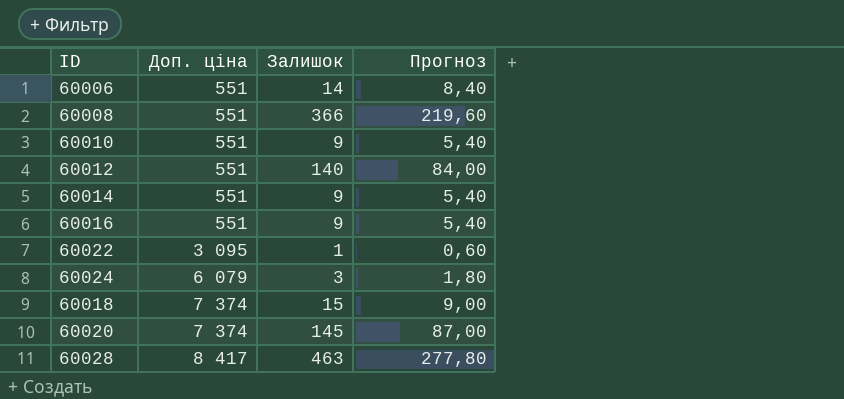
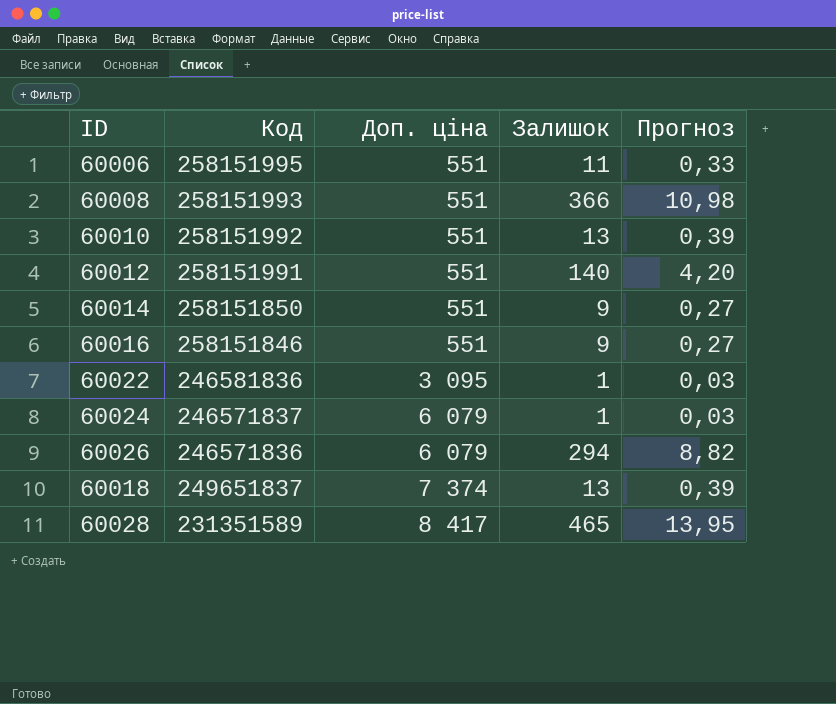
column Код | position: none -> 2
column Прогноз | formula: [Залишок] * 0,6 -> [Залишок] * 0,03
row 60020: 7 374 | 145 | 87,00 -> none
60006 | Залишок: 14 -> 11
60010 | Залишок: 9 -> 13
60024 | Залишок: 3 -> 1
row 60026: none -> 246571836 | 6 079 | 294 | 8,82
60018 | Залишок: 15 -> 13
60028 | Залишок: 463 -> 465

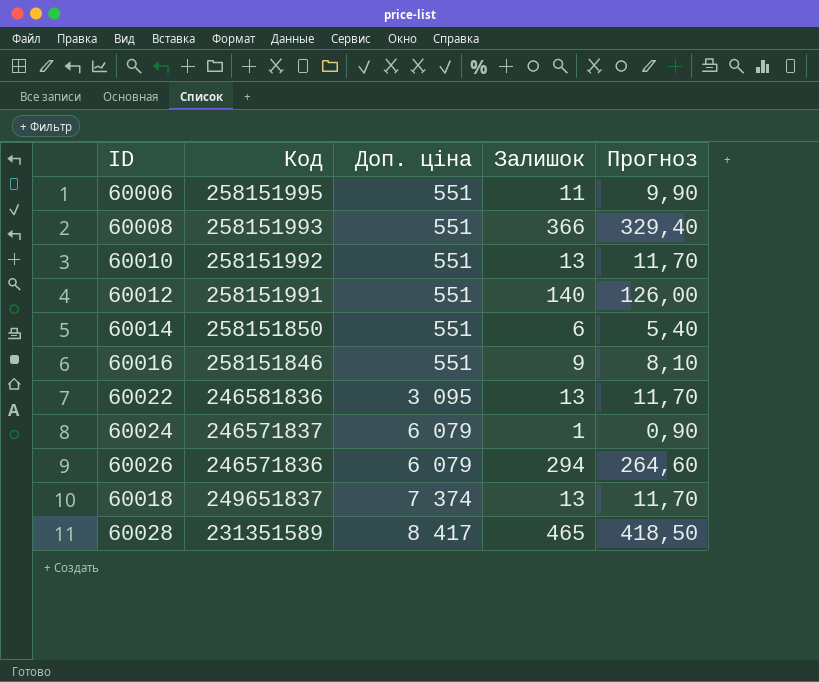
column Прогноз | formula: [Залишок] * 0,03 -> [Залишок] * 0,9
60014 | Залишок: 9 -> 6
60022 | Залишок: 1 -> 13

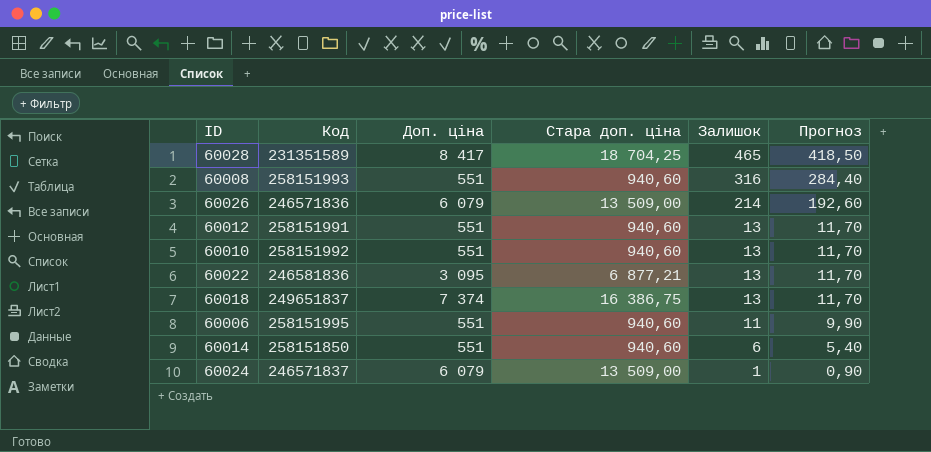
row order: Доп. ціна ascending -> Залишок descending
column Стара доп. ціна | position: none -> 4
row 60016: 258151846 | 551 | 9 | 8,10 -> none
60008 | Залишок: 366 -> 316
60008 | Прогноз: 329,40 -> 284,40
60026 | Залишок: 294 -> 214
60026 | Прогноз: 264,60 -> 192,60
60012 | Залишок: 140 -> 13
60012 | Прогноз: 126,00 -> 11,70

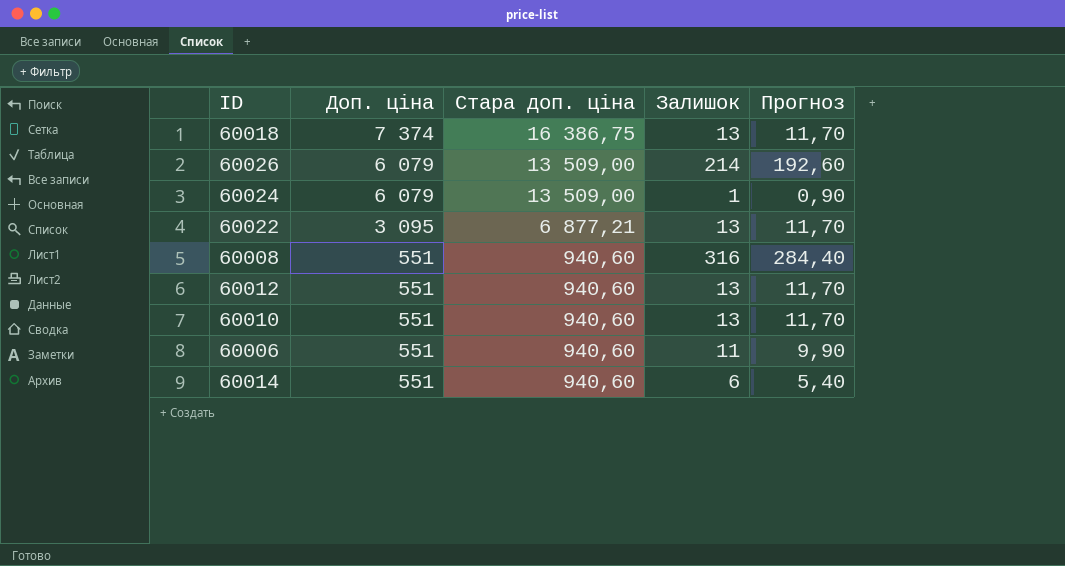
row order: Залишок descending -> Доп. ціна descending
column Код | position: 2 -> none
row 60028: 231351589 | 8 417 | 18 704,25 | 465 | 418,50 -> none

